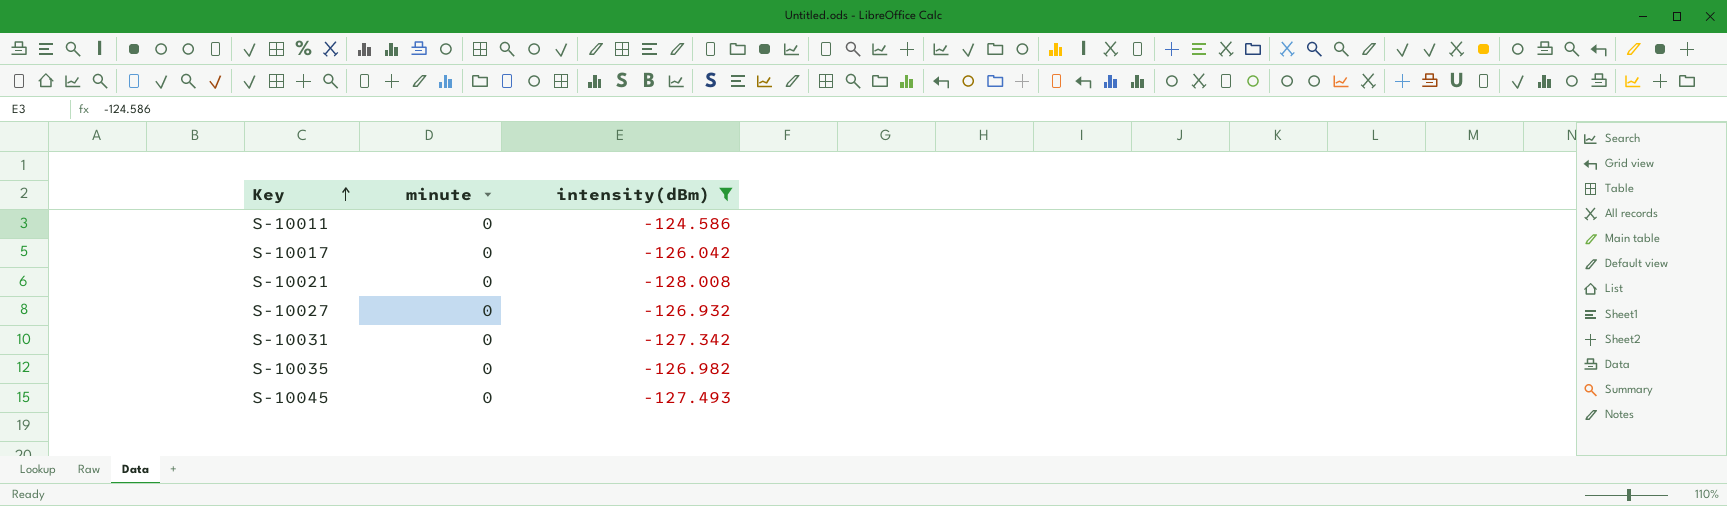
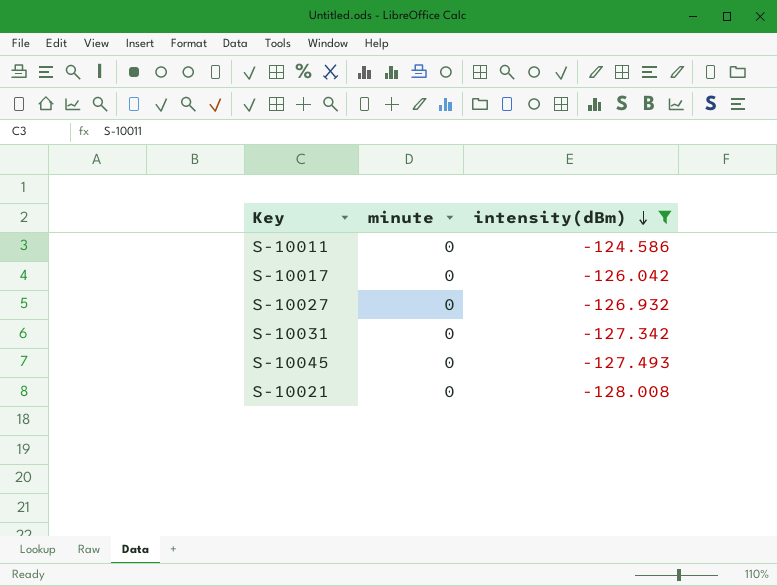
row order: Key ascending -> intensity(dBm) descending
row S-10035: 0 | -126.982 -> none

